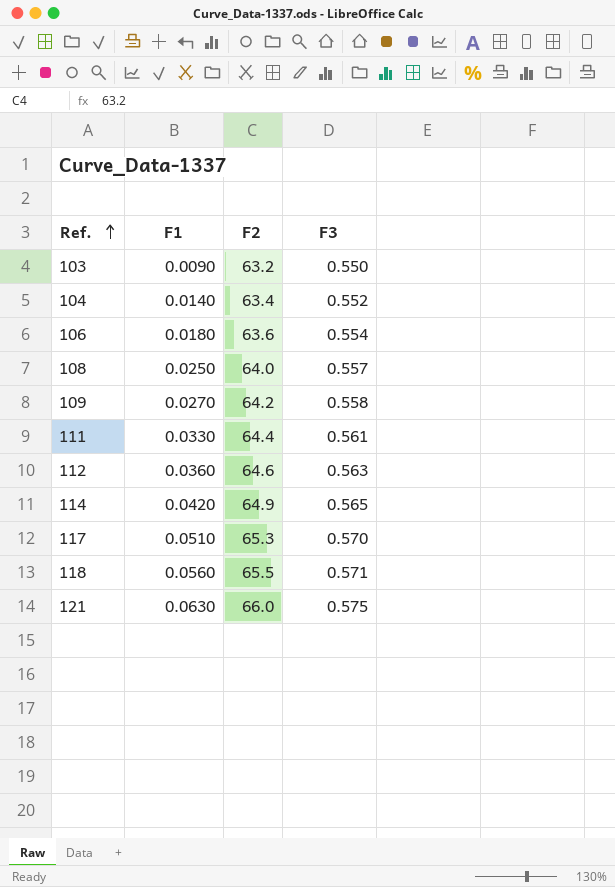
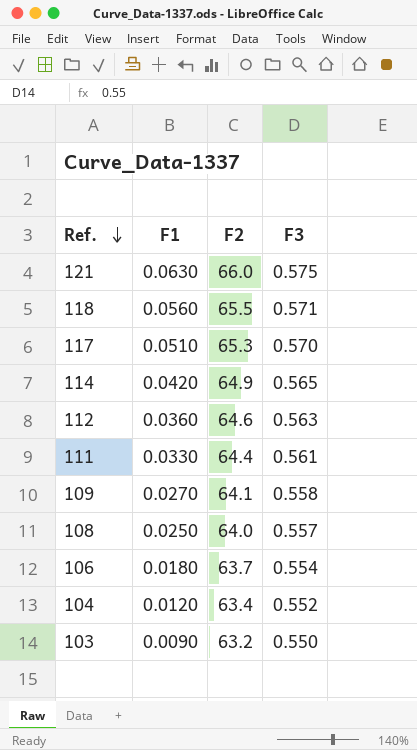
row order: Ref. ascending -> Ref. descending
109 | F2: 64.2 -> 64.1
106 | F2: 63.6 -> 63.7
104 | F1: 0.0140 -> 0.0120

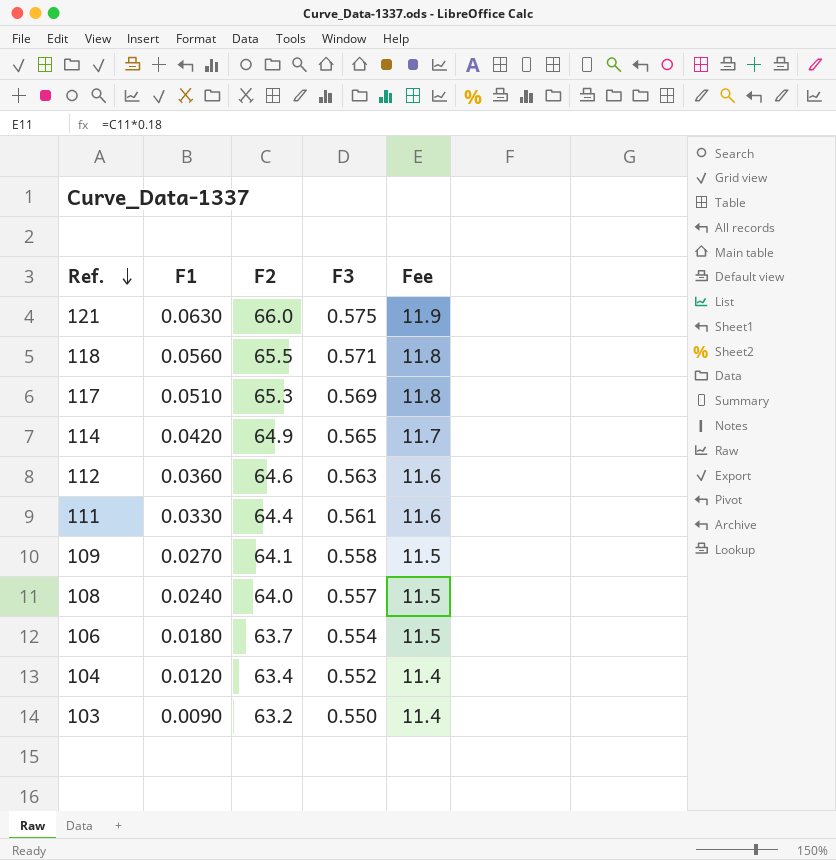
column Fee | formula: none -> [F2] * 0.18
117 | F3: 0.570 -> 0.569
108 | F1: 0.0250 -> 0.0240

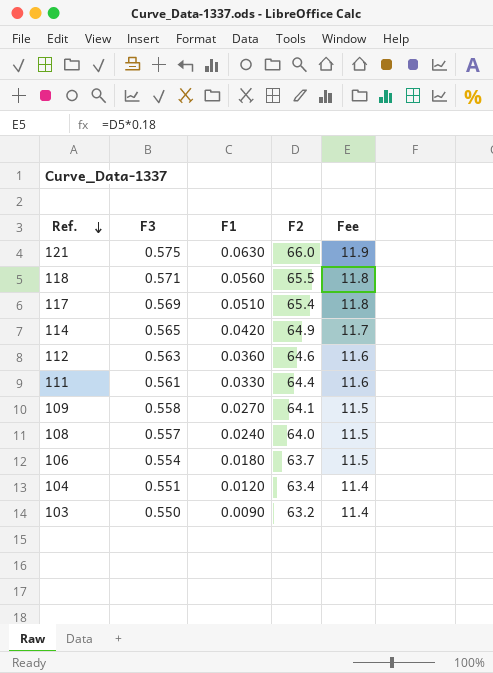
column F3 | position: 4 -> 2
117 | F2: 65.3 -> 65.4
104 | F3: 0.552 -> 0.551

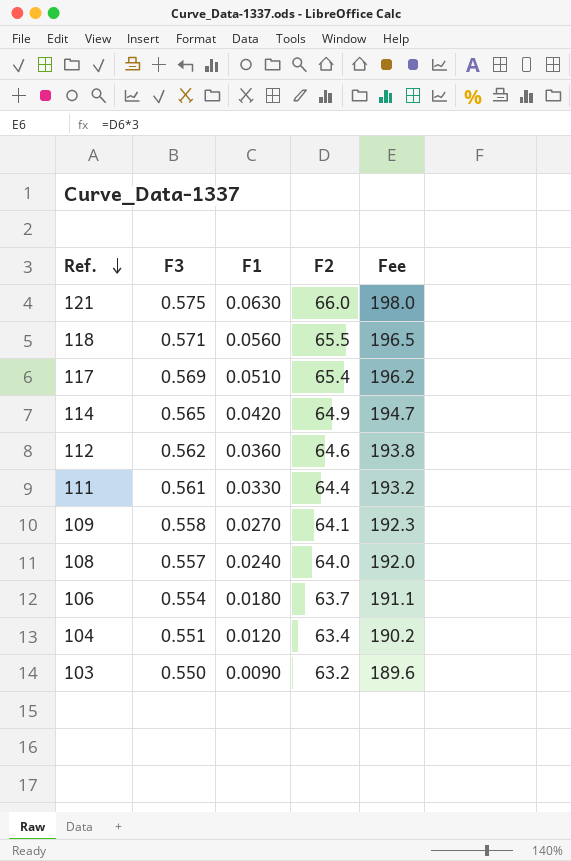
column Fee | formula: [F2] * 0.18 -> [F2] * 3
112 | F3: 0.563 -> 0.562

